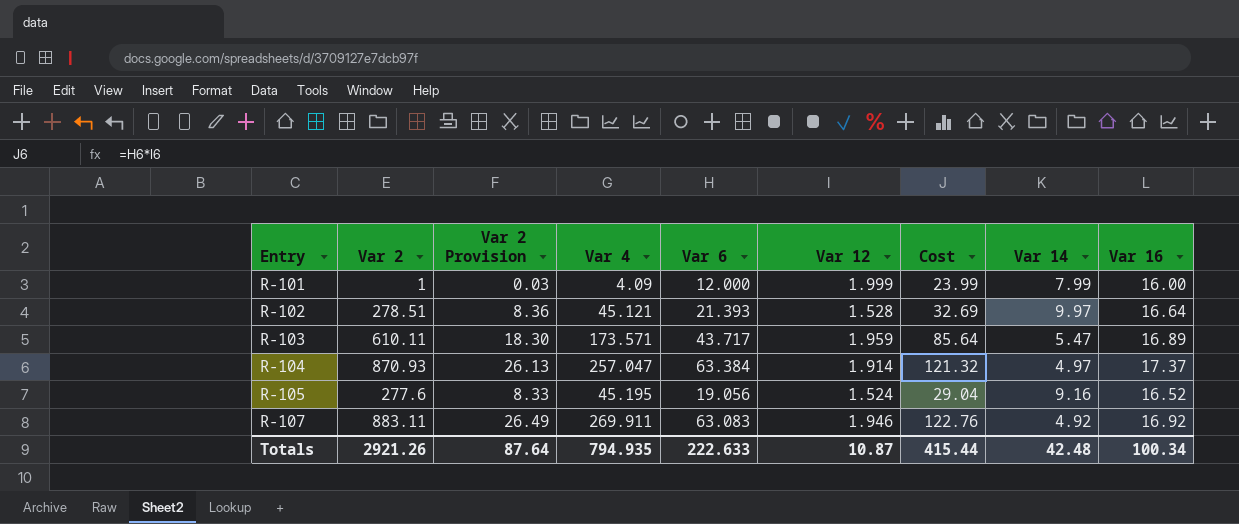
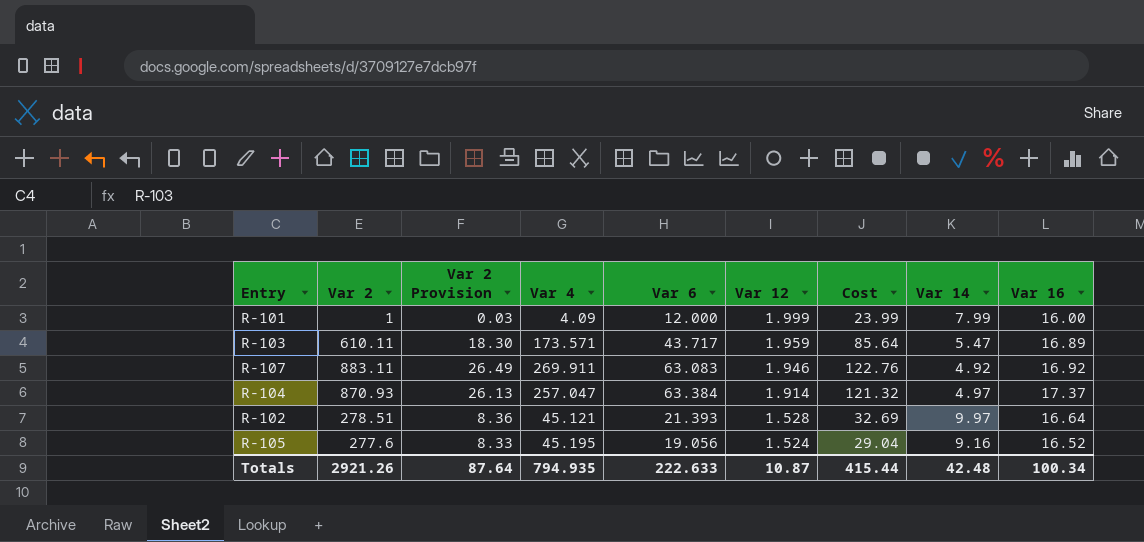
row order: Entry ascending -> Var 12 descending

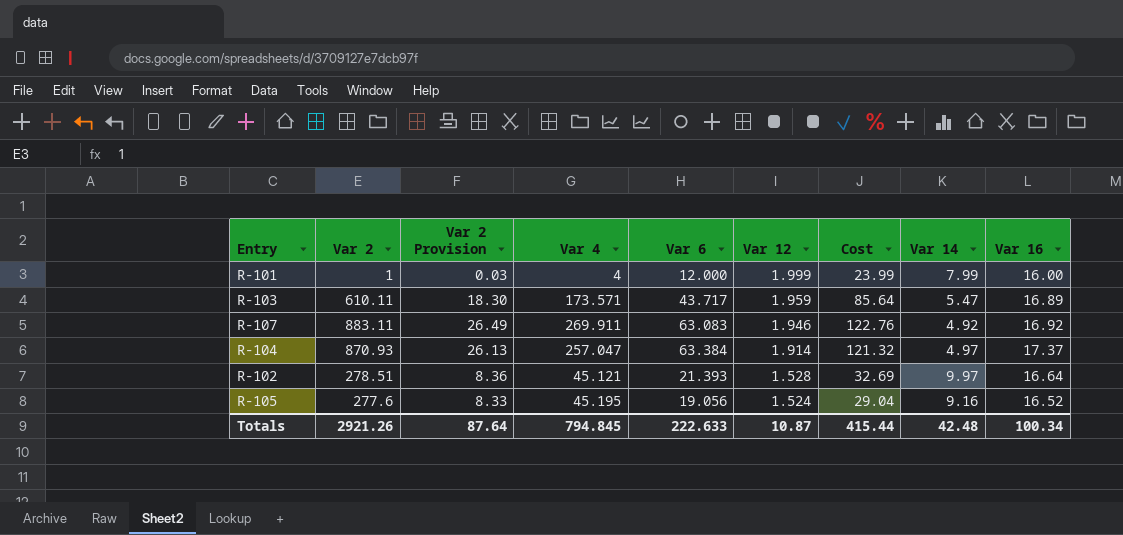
R-101 | Var 4: 4.09 -> 4
Totals | Var 4: 794.935 -> 794.845

